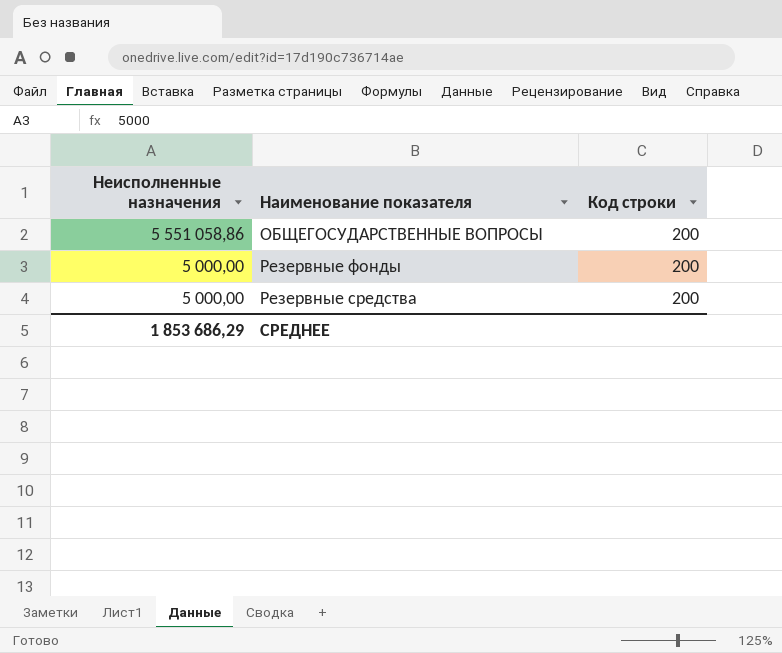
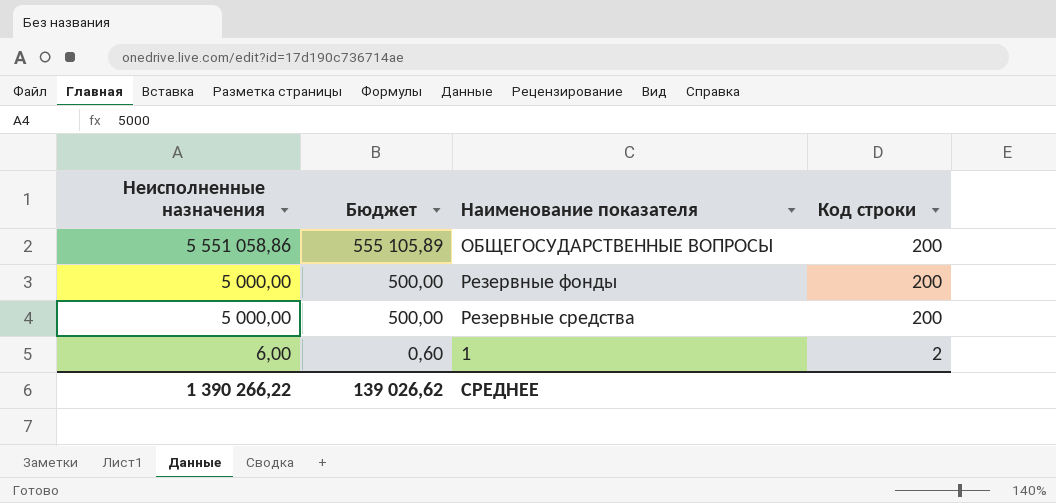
column Бюджет | formula: none -> [Неисполненные назначения] * 0,1
row 1: none -> 6,00 | 0,60 | 2
СРЕДНЕЕ | Неисполненные назначения: 1 853 686,29 -> 1 390 266,22

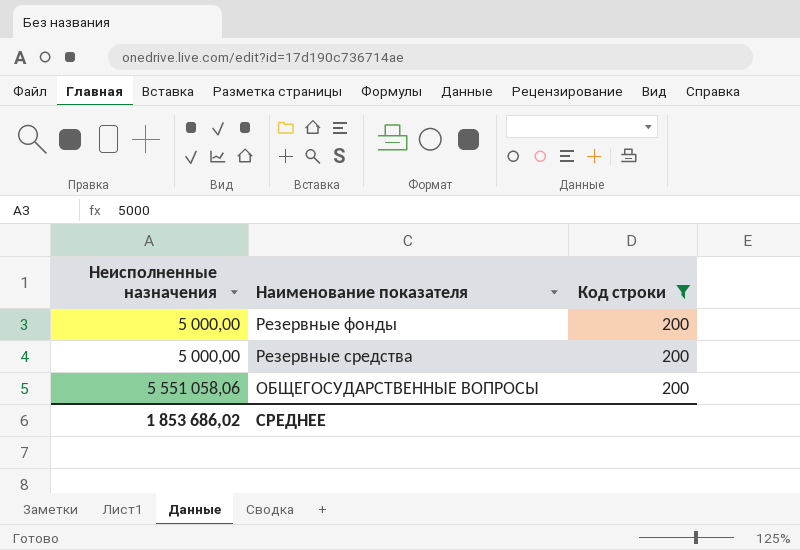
filter: none -> Код строки = 200
row order: Неисполненные назначения descending -> Неисполненные назначения ascending
column Бюджет | formula: [Неисполненные назначения] * 0,1 -> none
ОБЩЕГОСУДАРСТВЕННЫЕ ВОПРОСЫ | Неисполненные назначения: 5 551 058,86 -> 5 551 058,06
СРЕДНЕЕ | Неисполненные назначения: 1 390 266,22 -> 1 853 686,02

